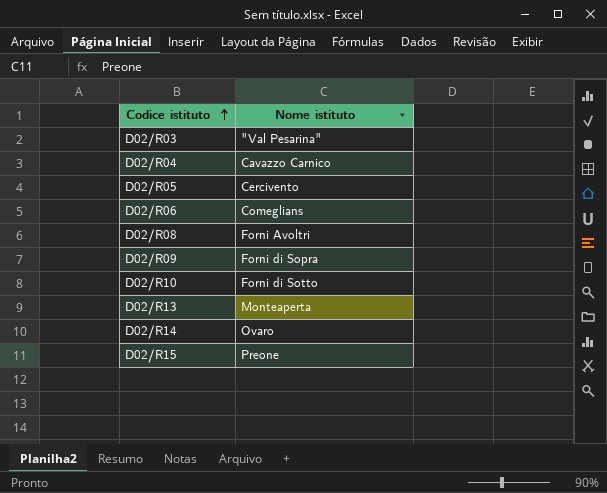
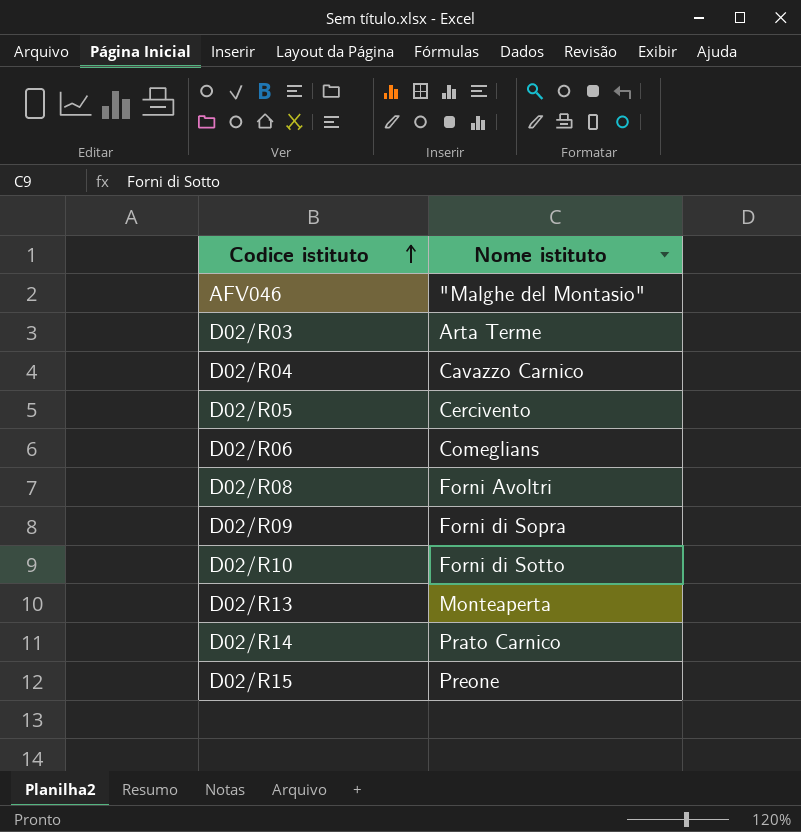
row AFV046: none -> "Malghe del Montasio"
D02/R03 | Nome istituto: "Val Pesarina" -> Arta Terme
D02/R14 | Nome istituto: Ovaro -> Prato Carnico

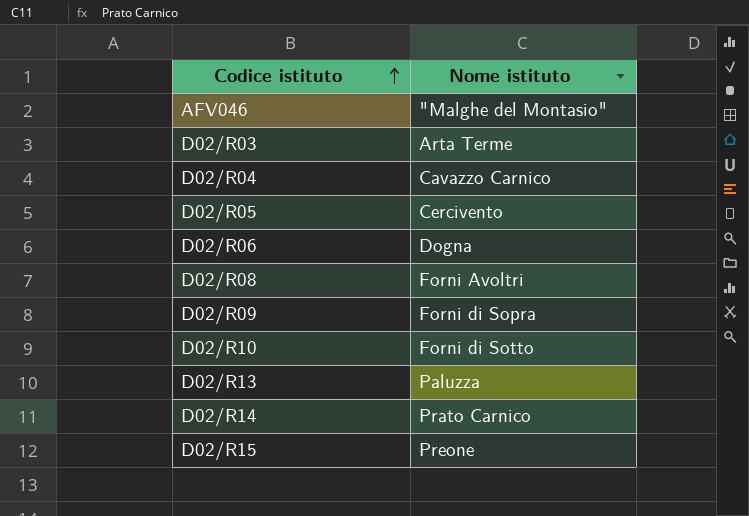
D02/R06 | Nome istituto: Comeglians -> Dogna
D02/R13 | Nome istituto: Monteaperta -> Paluzza

